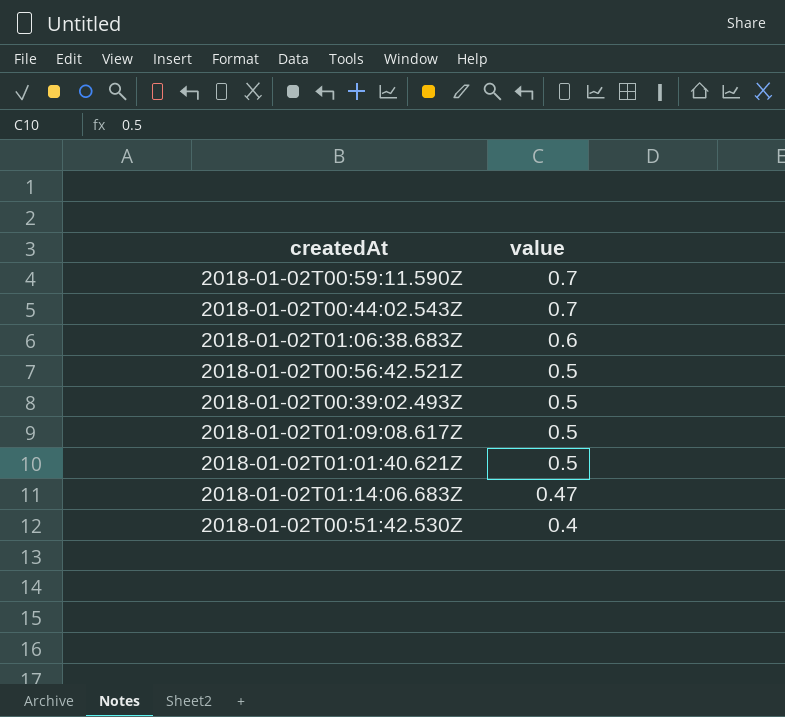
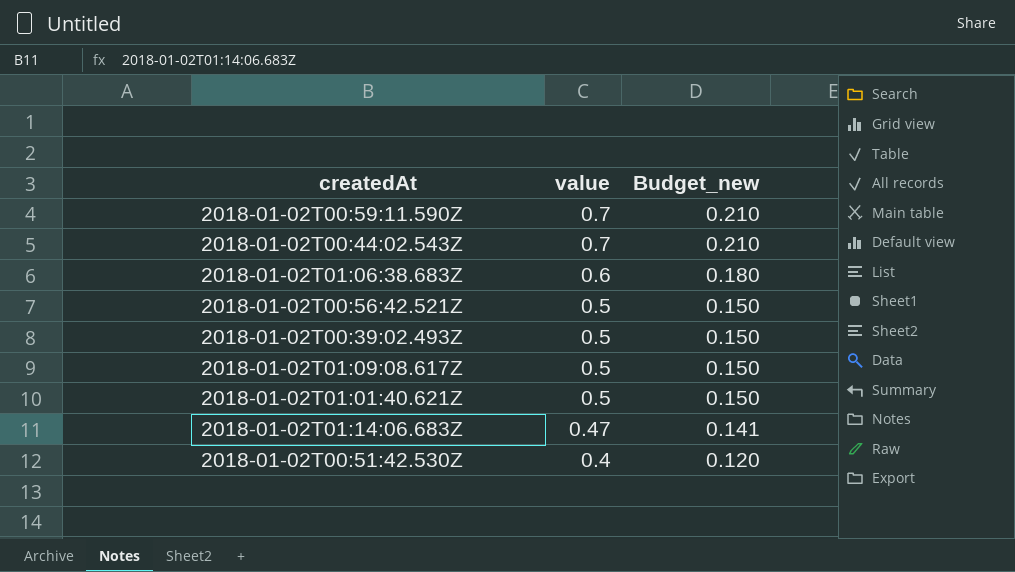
column Budget_new | formula: none -> [value] * 0.3

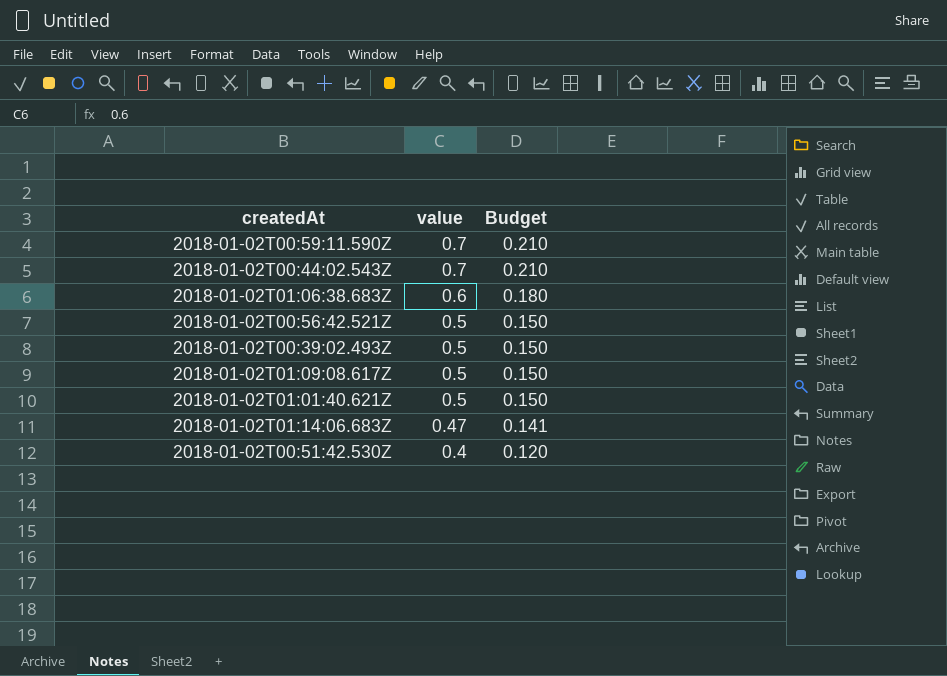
column name: Budget_new -> Budget

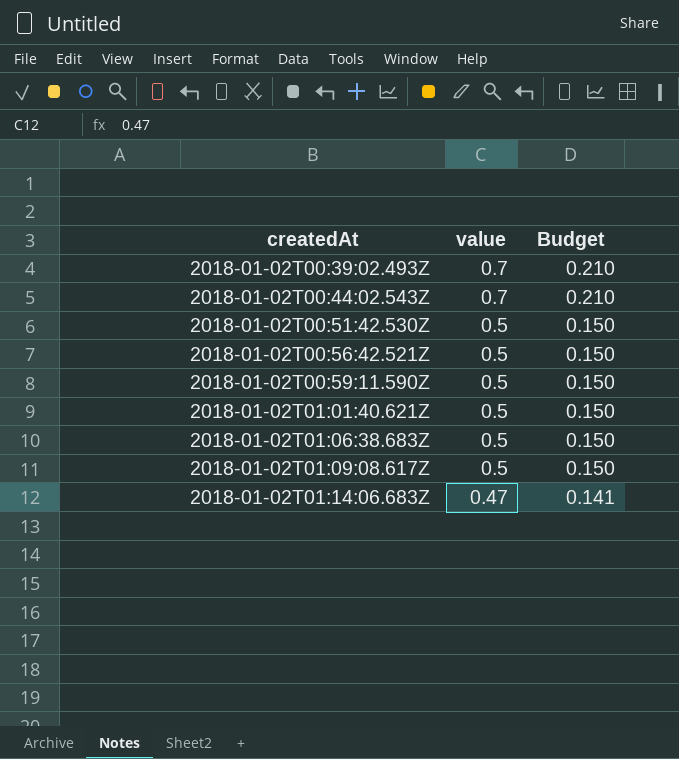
row order: value descending -> createdAt ascending
2018-01-02T00:39:02.493Z | value: 0.5 -> 0.7
2018-01-02T00:39:02.493Z | Budget: 0.150 -> 0.210
2018-01-02T00:51:42.530Z | value: 0.4 -> 0.5
2018-01-02T00:51:42.530Z | Budget: 0.120 -> 0.150
2018-01-02T00:59:11.590Z | value: 0.7 -> 0.5
2018-01-02T00:59:11.590Z | Budget: 0.210 -> 0.150
2018-01-02T01:06:38.683Z | value: 0.6 -> 0.5
2018-01-02T01:06:38.683Z | Budget: 0.180 -> 0.150

